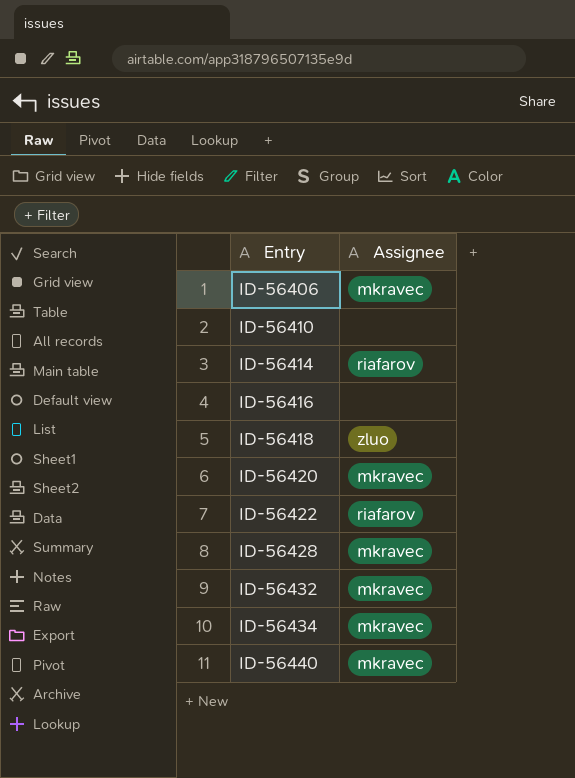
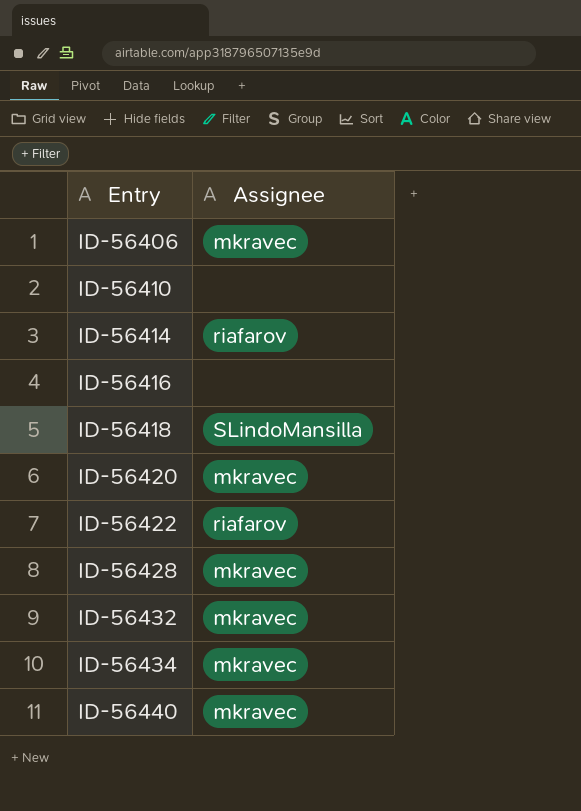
ID-56418 | Assignee: zluo -> SLindoMansilla

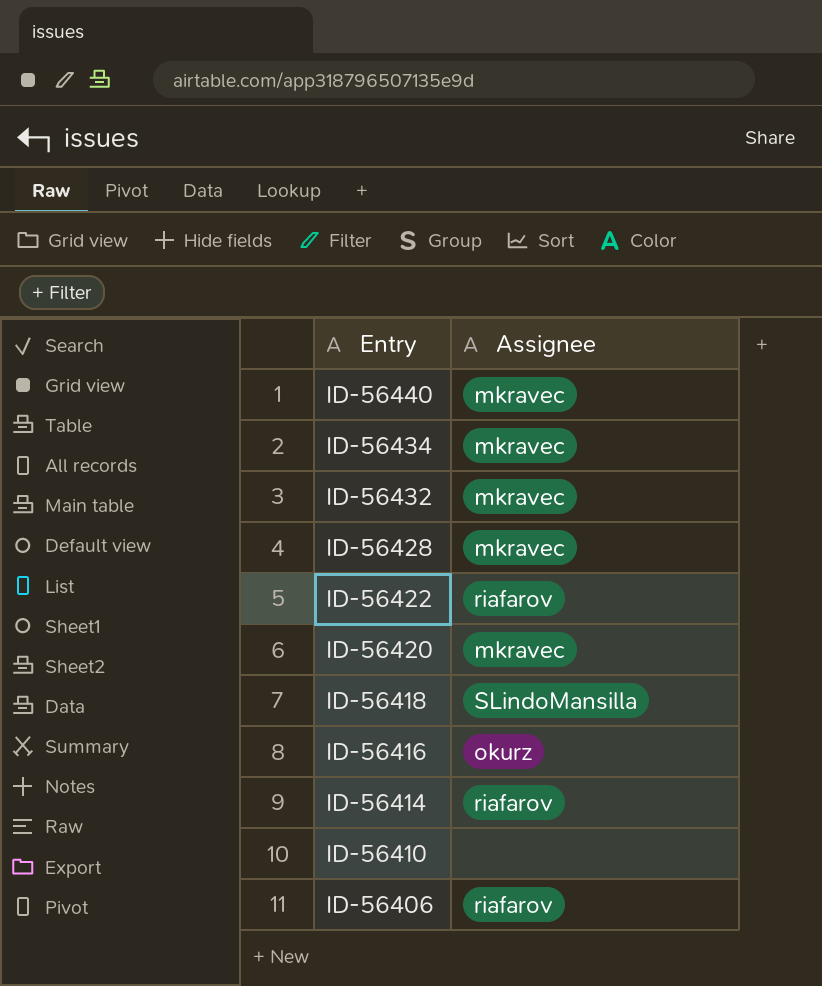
row order: Entry ascending -> Entry descending
ID-56416 | Assignee: none -> okurz
ID-56406 | Assignee: mkravec -> riafarov

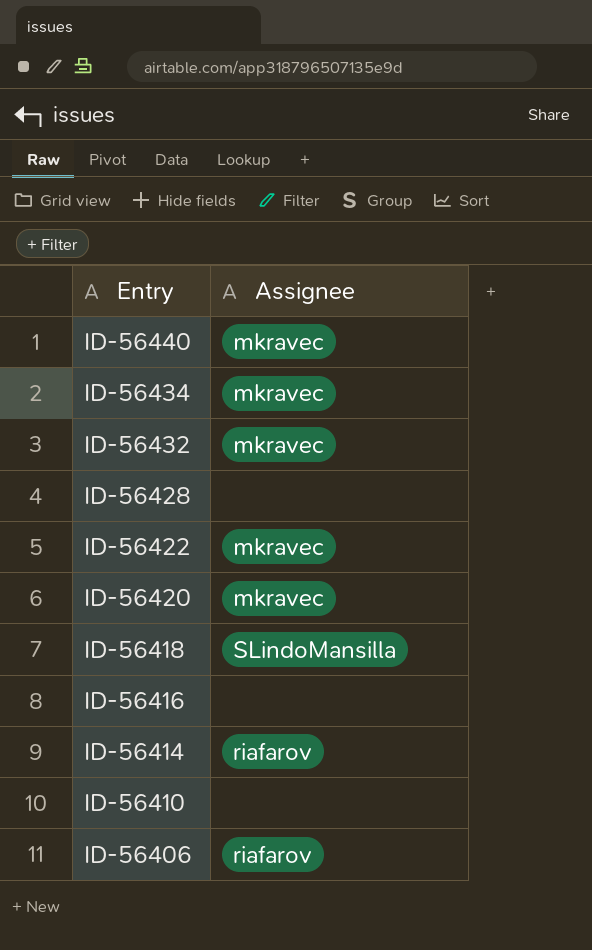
ID-56428 | Assignee: mkravec -> none
ID-56422 | Assignee: riafarov -> mkravec
ID-56416 | Assignee: okurz -> none

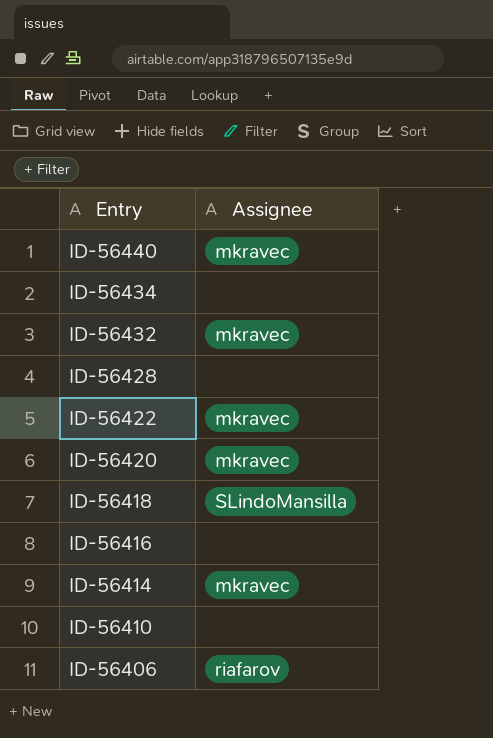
ID-56434 | Assignee: mkravec -> none
ID-56414 | Assignee: riafarov -> mkravec

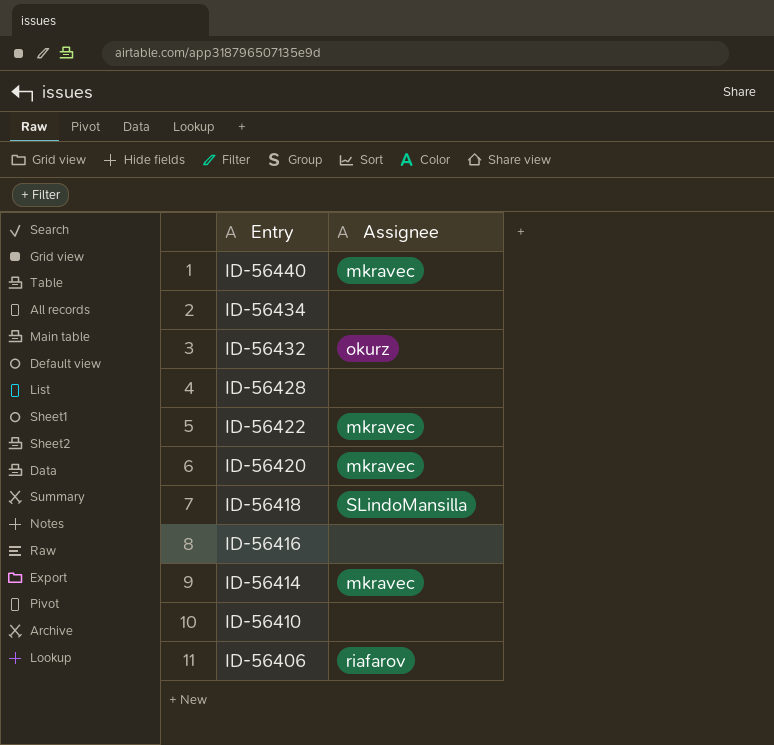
ID-56432 | Assignee: mkravec -> okurz

